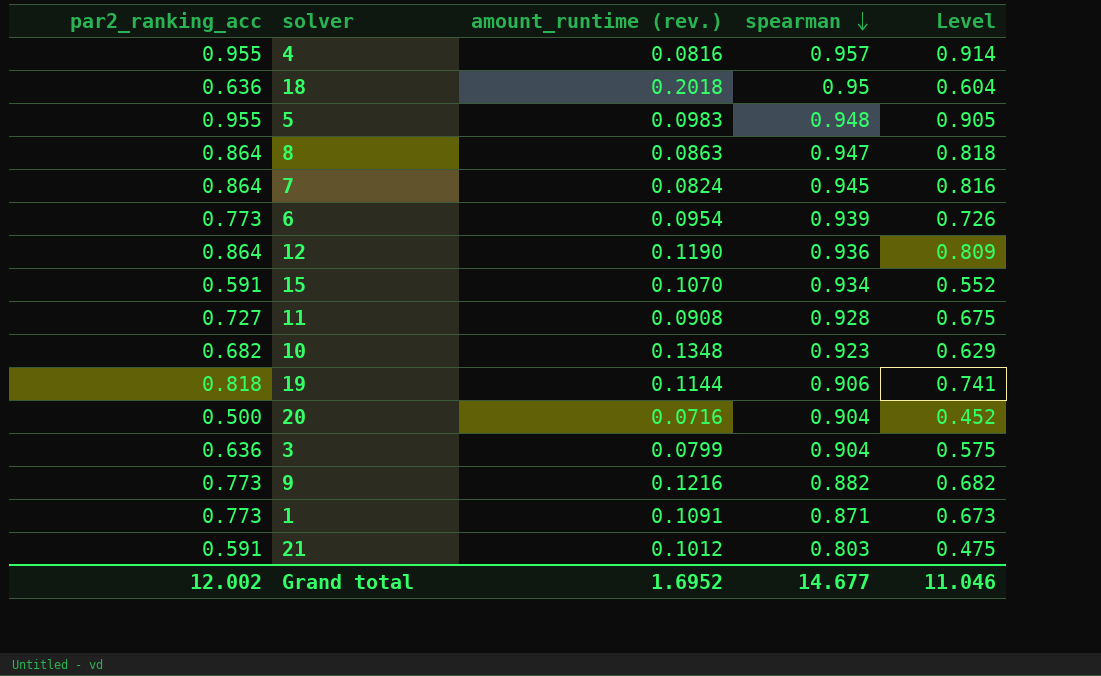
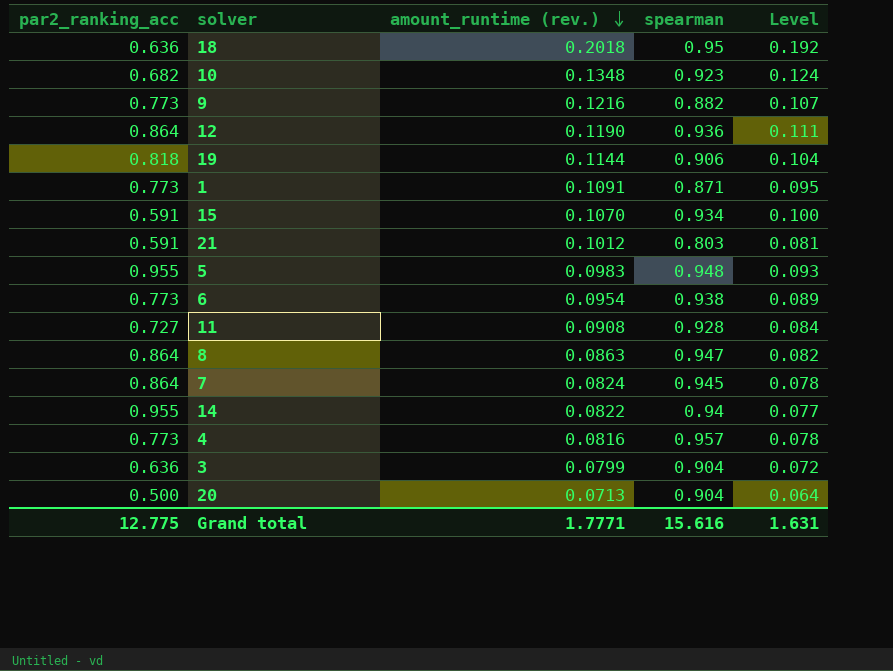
row order: spearman descending -> amount_runtime (rev.) descending
column Level | formula: [par2_ranking_acc] * [spearman] -> [amount_runtime (rev.)] * [spearman]
6 | spearman: 0.939 -> 0.938
row 14: none -> 0.955 | 0.0822 | 0.94 | 0.077
4 | par2_ranking_acc: 0.955 -> 0.773
20 | amount_runtime (rev.): 0.0716 -> 0.0713
Grand total | par2_ranking_acc: 12.002 -> 12.775
Grand total | amount_runtime (rev.): 1.6952 -> 1.7771
Grand total | spearman: 14.677 -> 15.616
Grand total | Level: 11.046 -> 1.631

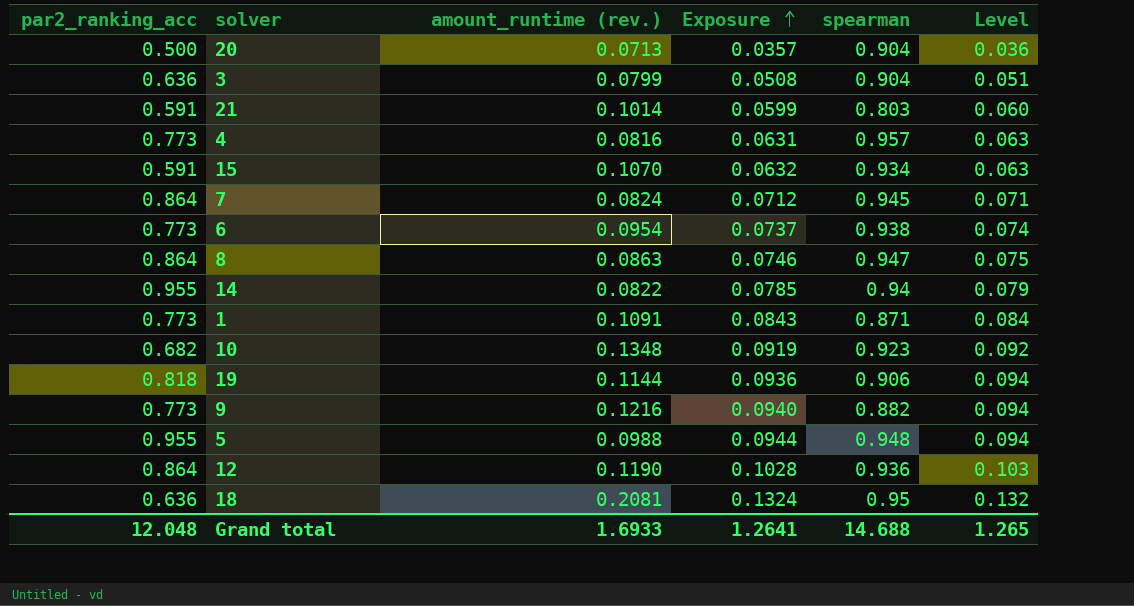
row order: amount_runtime (rev.) descending -> Exposure ascending
column Exposure | formula: none -> [par2_ranking_acc] * [amount_runtime (rev.)]
column Level | formula: [amount_runtime (rev.)] * [spearman] -> [par2_ranking_acc] * [amount_runtime (rev.)]
row 11: 0.727 | 0.0908 | 0.928 | 0.084 -> none
21 | amount_runtime (rev.): 0.1012 -> 0.1014
5 | amount_runtime (rev.): 0.0983 -> 0.0988
18 | amount_runtime (rev.): 0.2018 -> 0.2081
Grand total | par2_ranking_acc: 12.775 -> 12.048
Grand total | amount_runtime (rev.): 1.7771 -> 1.6933
Grand total | spearman: 15.616 -> 14.688
Grand total | Level: 1.631 -> 1.265

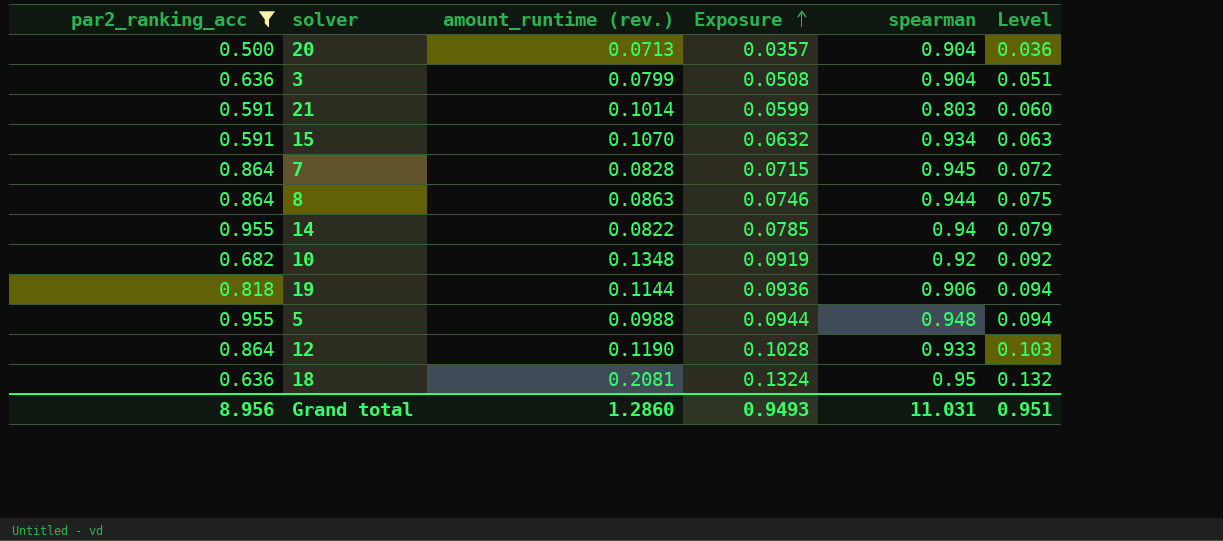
filter: none -> par2_ranking_acc != 0.773
7 | amount_runtime (rev.): 0.0824 -> 0.0828
7 | Exposure: 0.0712 -> 0.0715
7 | Level: 0.071 -> 0.072
8 | spearman: 0.947 -> 0.944
10 | spearman: 0.923 -> 0.92
12 | spearman: 0.936 -> 0.933
Grand total | par2_ranking_acc: 12.048 -> 8.956
Grand total | amount_runtime (rev.): 1.6933 -> 1.2860
Grand total | Exposure: 1.2641 -> 0.9493
Grand total | spearman: 14.688 -> 11.031
Grand total | Level: 1.265 -> 0.951

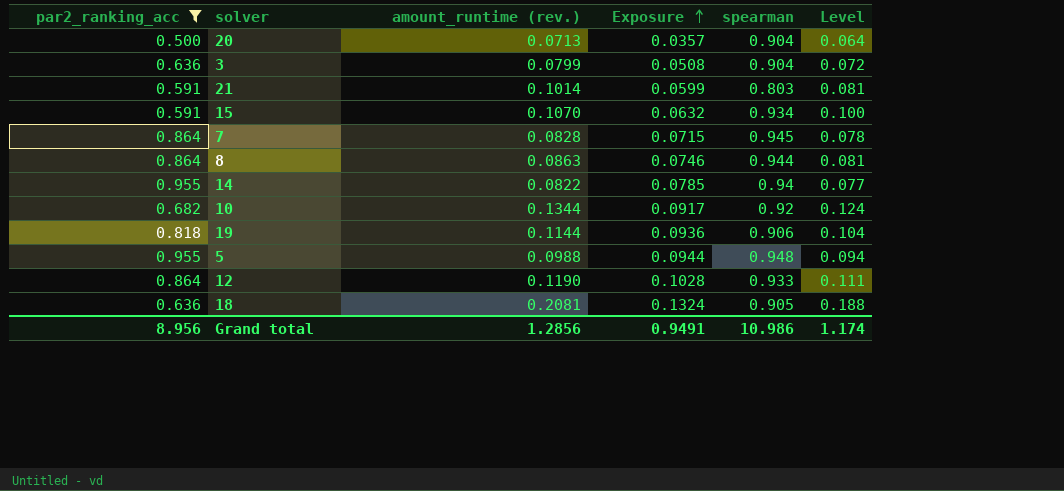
column Level | formula: [par2_ranking_acc] * [amount_runtime (rev.)] -> [amount_runtime (rev.)] * [spearman]
10 | amount_runtime (rev.): 0.1348 -> 0.1344
10 | Exposure: 0.0919 -> 0.0917
18 | spearman: 0.95 -> 0.905
Grand total | amount_runtime (rev.): 1.2860 -> 1.2856
Grand total | Exposure: 0.9493 -> 0.9491
Grand total | spearman: 11.031 -> 10.986
Grand total | Level: 0.951 -> 1.174

